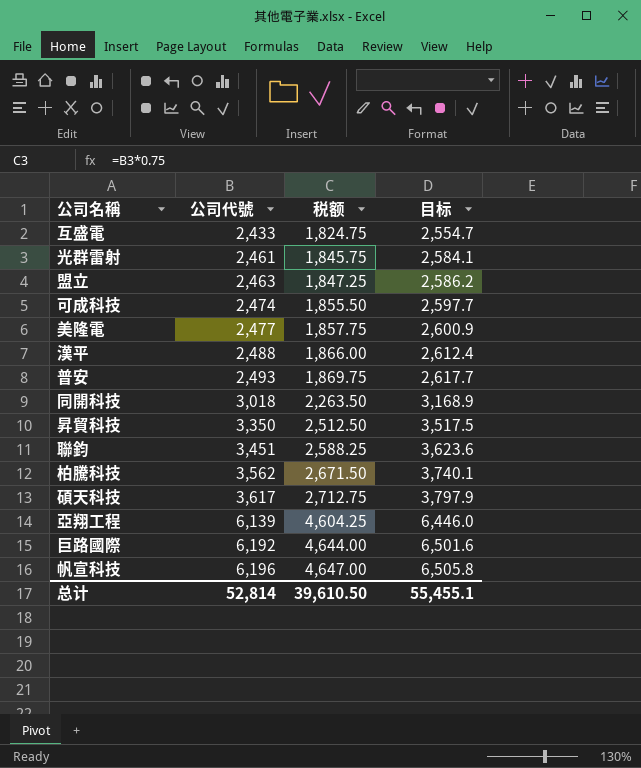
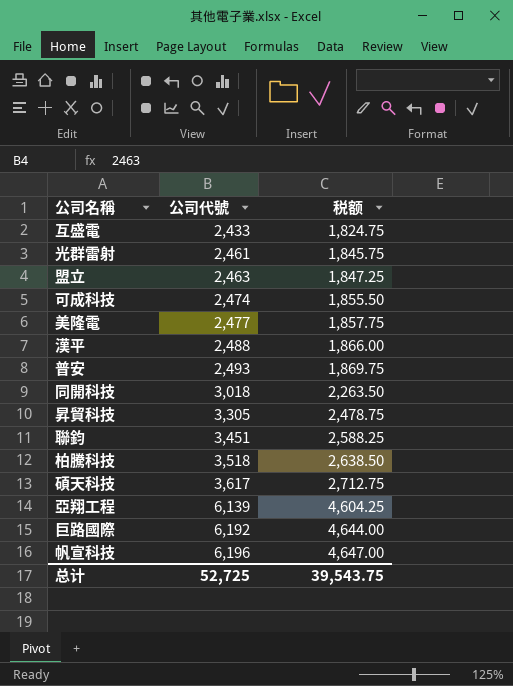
column 目标 | formula: [公司代號] * 1.05 -> none
昇貿科技 | 公司代號: 3,350 -> 3,305
昇貿科技 | 税额: 2,512.50 -> 2,478.75
柏騰科技 | 公司代號: 3,562 -> 3,518
柏騰科技 | 税额: 2,671.50 -> 2,638.50
总计 | 公司代號: 52,814 -> 52,725
总计 | 税额: 39,610.50 -> 39,543.75

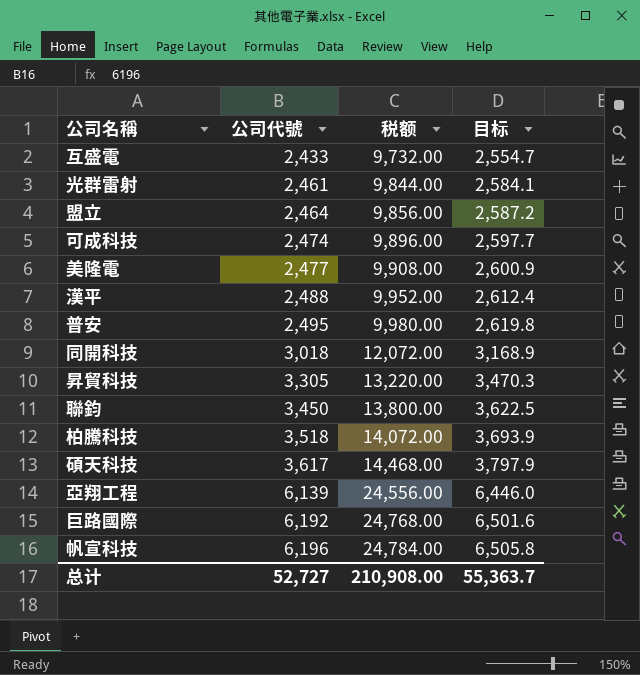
column 税额 | formula: [公司代號] * 0.75 -> [公司代號] * 4
column 目标 | formula: none -> [公司代號] * 1.05
盟立 | 公司代號: 2,463 -> 2,464
普安 | 公司代號: 2,493 -> 2,495
聯鈞 | 公司代號: 3,451 -> 3,450
总计 | 公司代號: 52,725 -> 52,727
总计 | 税额: 39,543.75 -> 210,908.00

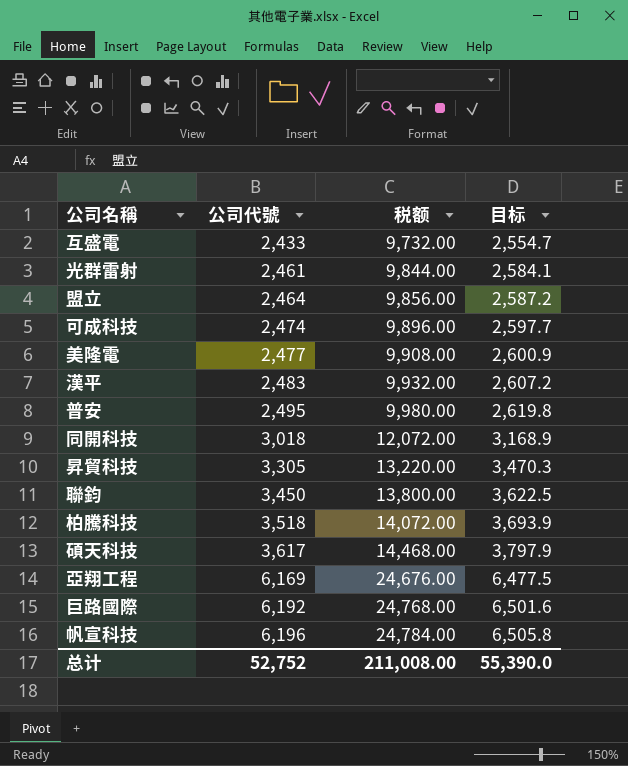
漢平 | 公司代號: 2,488 -> 2,483
漢平 | 税额: 9,952.00 -> 9,932.00
漢平 | 目标: 2,612.4 -> 2,607.2
亞翔工程 | 公司代號: 6,139 -> 6,169
亞翔工程 | 税额: 24,556.00 -> 24,676.00
亞翔工程 | 目标: 6,446.0 -> 6,477.5
总计 | 公司代號: 52,727 -> 52,752
总计 | 税额: 210,908.00 -> 211,008.00
总计 | 目标: 55,363.7 -> 55,390.0

